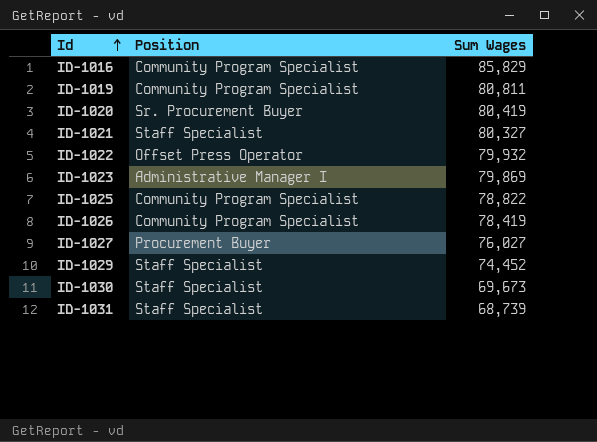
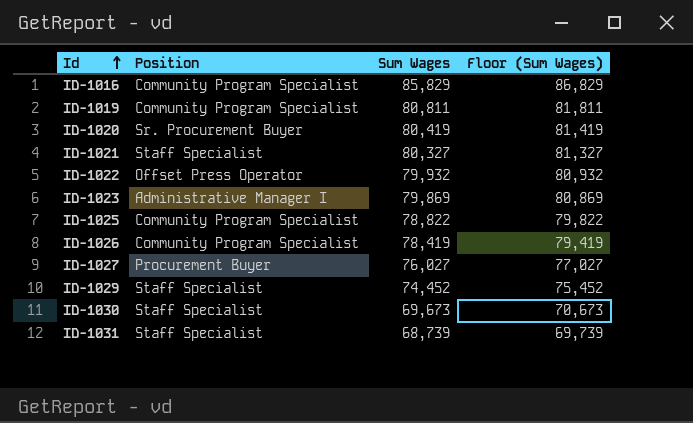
column Floor (Sum Wages) | formula: none -> [Sum Wages] + 1000

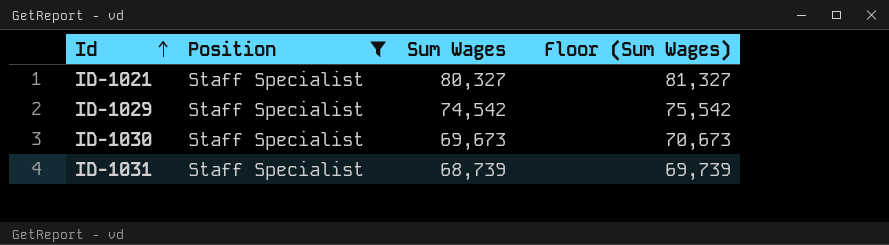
filter: none -> Position = Staff Specialist
ID-1029 | Sum Wages: 74,452 -> 74,542
ID-1029 | Floor (Sum Wages): 75,452 -> 75,542

